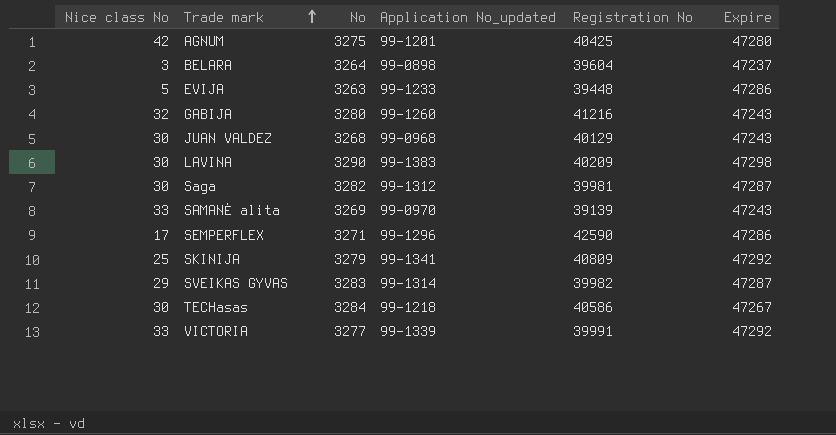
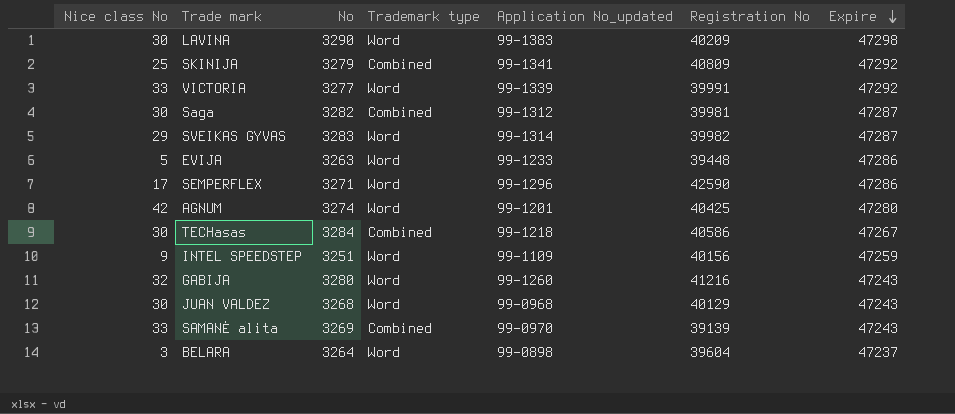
row order: Trade mark ascending -> Expire descending
column Trademark type | position: none -> 4
AGNUM | No: 3275 -> 3274
row INTEL SPEEDSTEP: none -> 9 | 3251 | Word | 99-1109 | 40156 | 47259

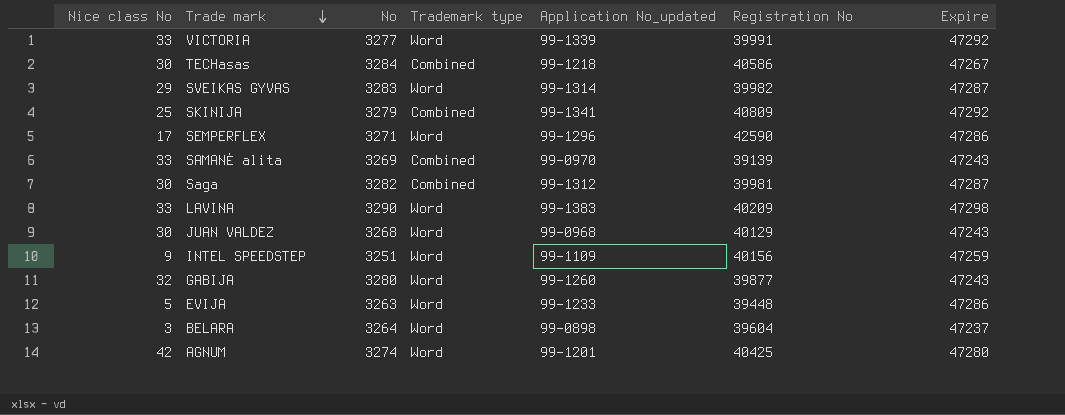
row order: Expire descending -> Trade mark descending
LAVINA | Nice class No: 30 -> 33
GABIJA | Registration No: 41216 -> 39877

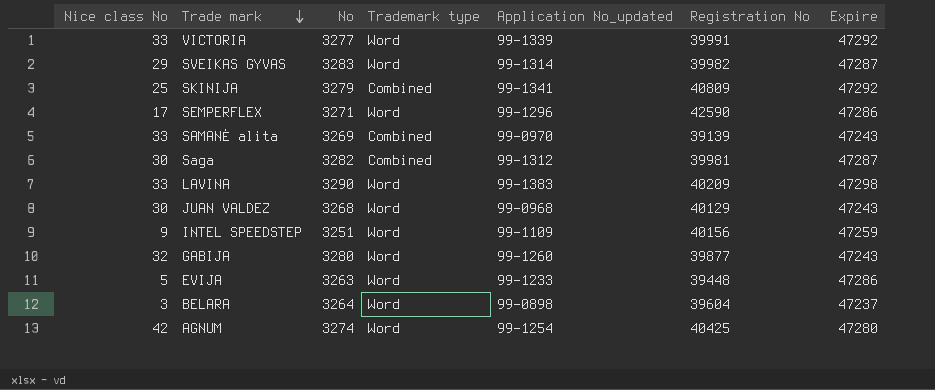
row TECHasas: 30 | 3284 | Combined | 99-1218 | 40586 | 47267 -> none
AGNUM | Application No_updated: 99-1201 -> 99-1254

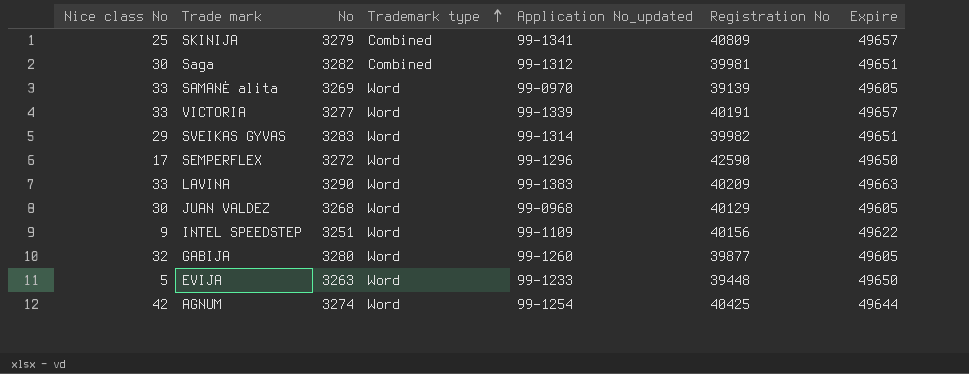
row order: Trade mark descending -> Trademark type ascending
row BELARA: 3 | 3264 | Word | 99-0898 | 39604 | 47237 -> none
SKINIJA | Expire: 47292 -> 49657
Saga | Expire: 47287 -> 49651
SAMANĖ alita | Trademark type: Combined -> Word
SAMANĖ alita | Expire: 47243 -> 49605
VICTORIA | Registration No: 39991 -> 40191
VICTORIA | Expire: 47292 -> 49657
SVEIKAS GYVAS | Expire: 47287 -> 49651
SEMPERFLEX | No: 3271 -> 3272
SEMPERFLEX | Expire: 47286 -> 49650
LAVINA | Expire: 47298 -> 49663
JUAN VALDEZ | Expire: 47243 -> 49605
INTEL SPEEDSTEP | Expire: 47259 -> 49622
GABIJA | Expire: 47243 -> 49605
EVIJA | Expire: 47286 -> 49650
AGNUM | Expire: 47280 -> 49644

